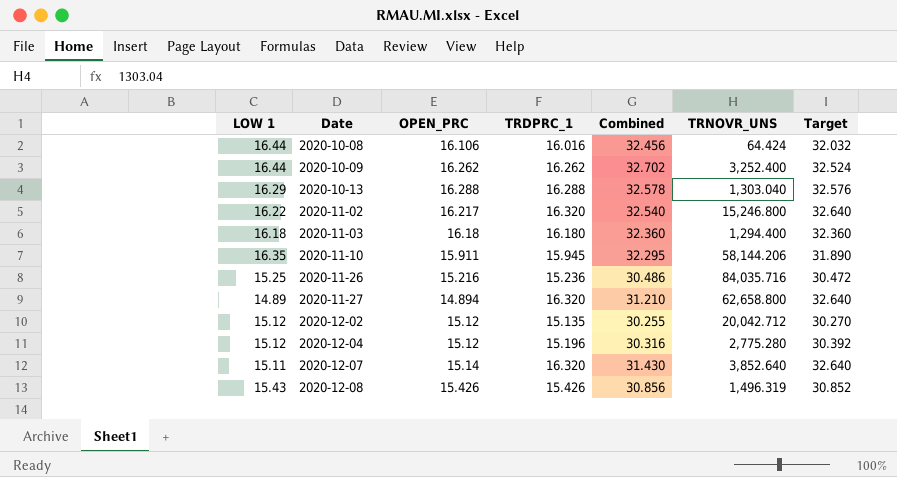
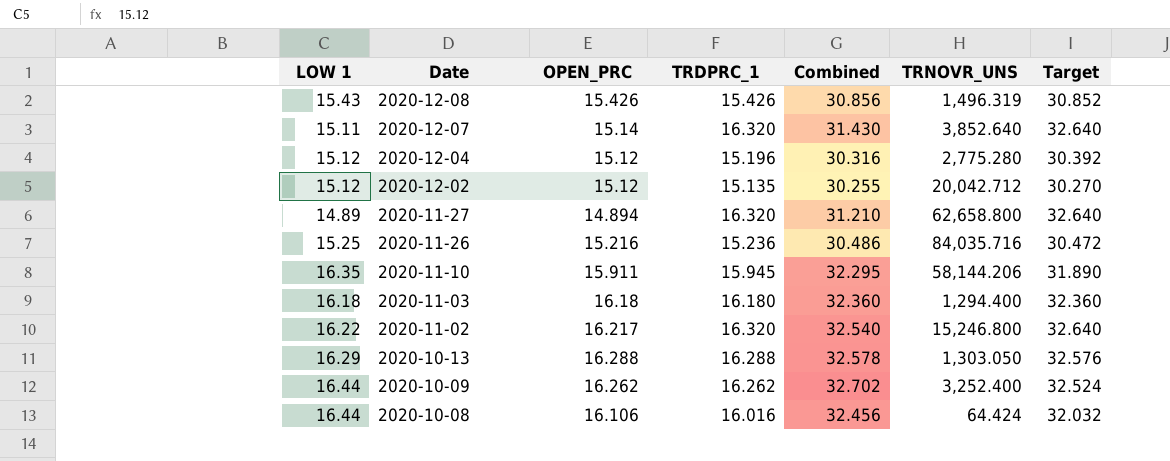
row order: Date ascending -> Date descending
2020-10-13 | TRNOVR_UNS: 1,303.040 -> 1,303.050

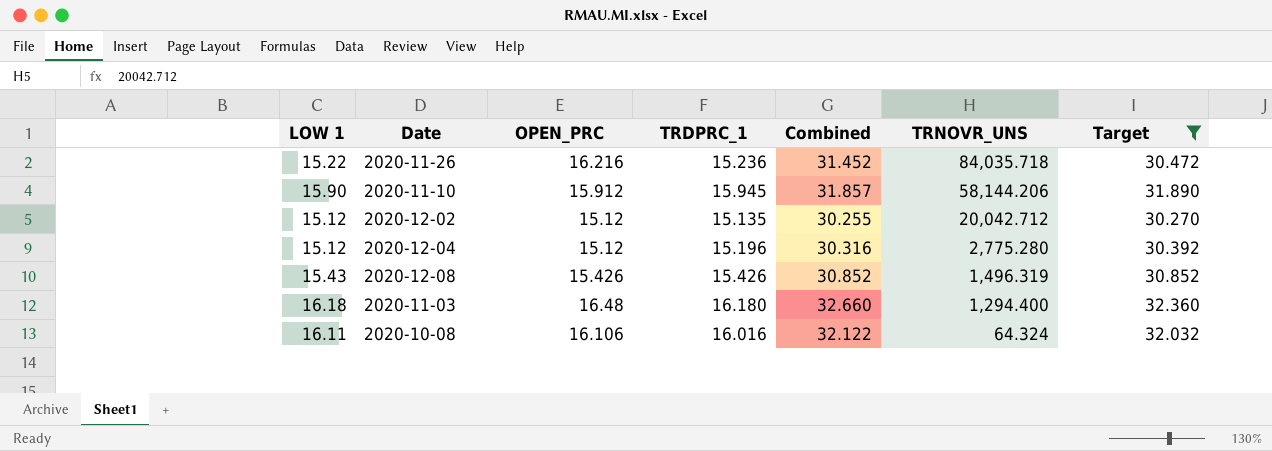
filter: none -> Target <= 32.360
row order: Date descending -> TRNOVR_UNS descending
column Combined | formula: [LOW 1] + [TRDPRC_1] -> [OPEN_PRC] + [TRDPRC_1]
2020-11-26 | LOW 1: 15.25 -> 15.22
2020-11-26 | OPEN_PRC: 15.216 -> 16.216
2020-11-26 | TRNOVR_UNS: 84,035.716 -> 84,035.718
2020-11-10 | LOW 1: 16.35 -> 15.90
2020-11-10 | OPEN_PRC: 15.911 -> 15.912
2020-11-03 | OPEN_PRC: 16.18 -> 16.48
2020-10-08 | LOW 1: 16.44 -> 16.11
2020-10-08 | TRNOVR_UNS: 64.424 -> 64.324

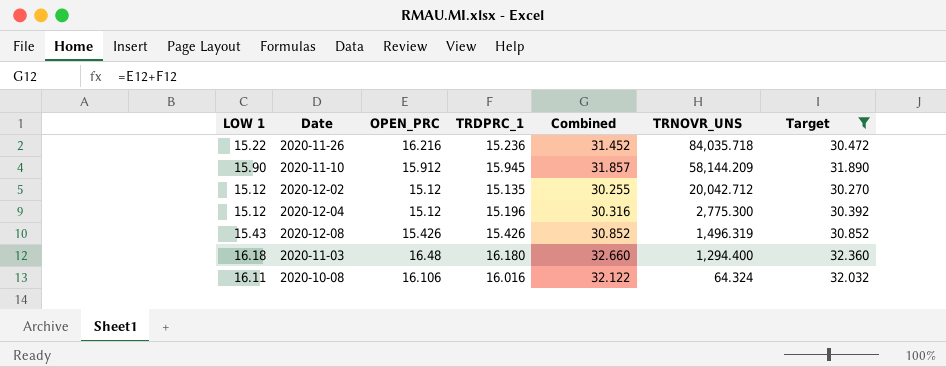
2020-11-10 | TRNOVR_UNS: 58,144.206 -> 58,144.209
2020-12-04 | TRNOVR_UNS: 2,775.280 -> 2,775.300

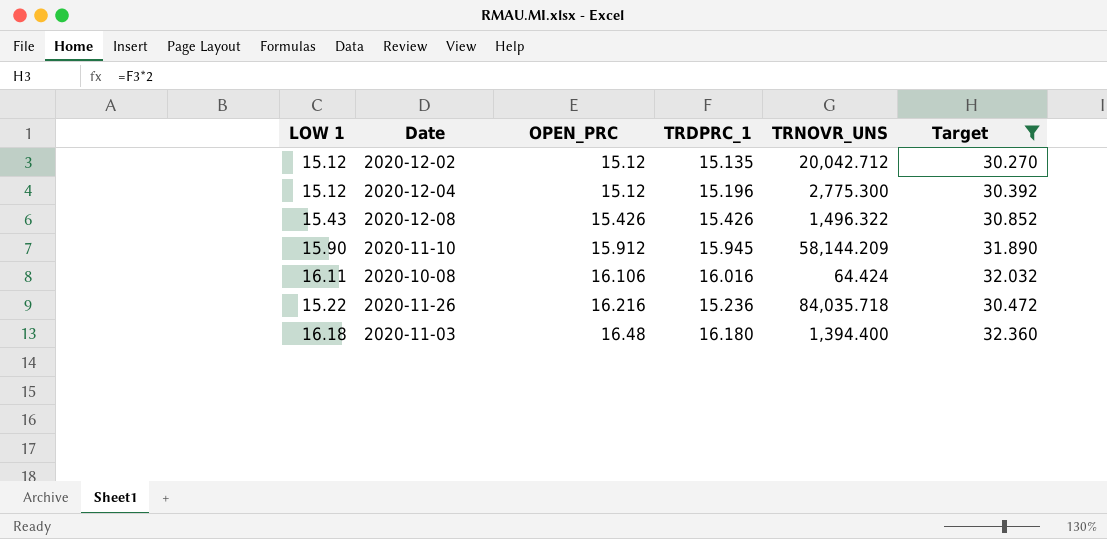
row order: TRNOVR_UNS descending -> OPEN_PRC ascending
column Combined | formula: [OPEN_PRC] + [TRDPRC_1] -> none
2020-12-08 | TRNOVR_UNS: 1,496.319 -> 1,496.322
2020-10-08 | TRNOVR_UNS: 64.324 -> 64.424
2020-11-03 | TRNOVR_UNS: 1,294.400 -> 1,394.400

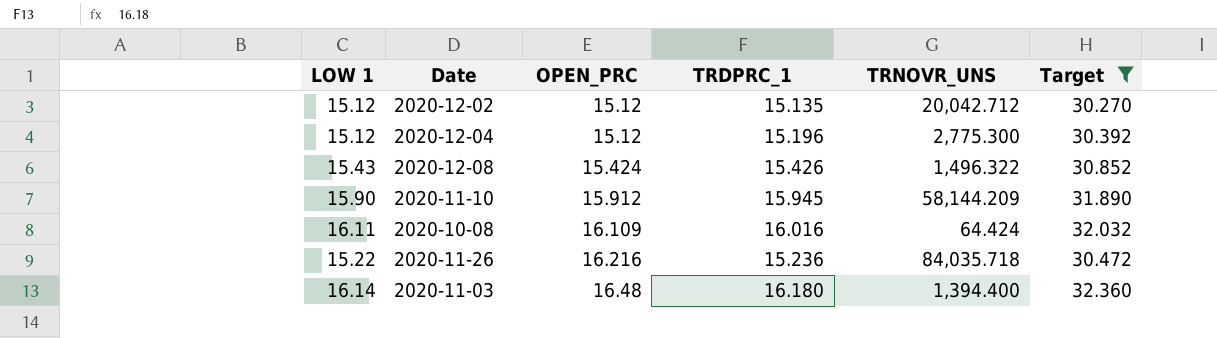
2020-12-08 | OPEN_PRC: 15.426 -> 15.424
2020-10-08 | OPEN_PRC: 16.106 -> 16.109
2020-11-03 | LOW 1: 16.18 -> 16.14

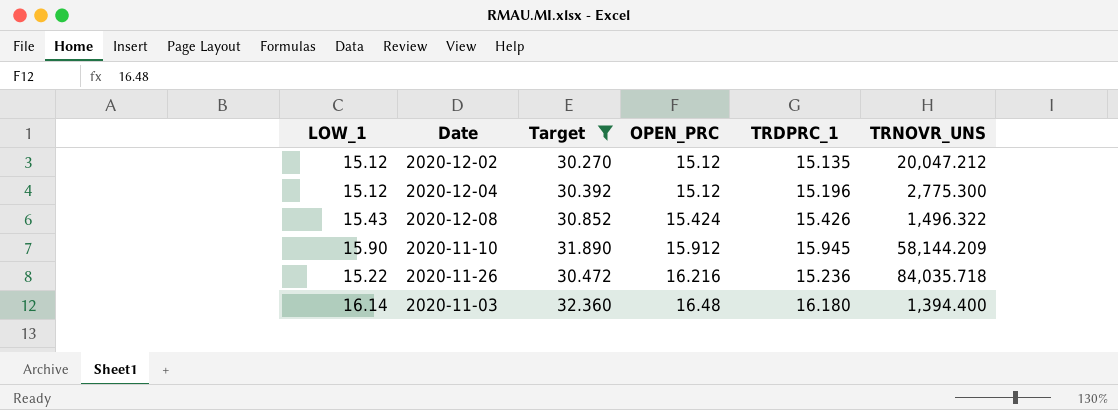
column name: LOW 1 -> LOW_1
column Target | position: 6 -> 3
row 2020-10-08: 16.11 | 16.109 | 16.016 | 64.424 | 32.032 -> none
2020-12-02 | TRNOVR_UNS: 20,042.712 -> 20,047.212

